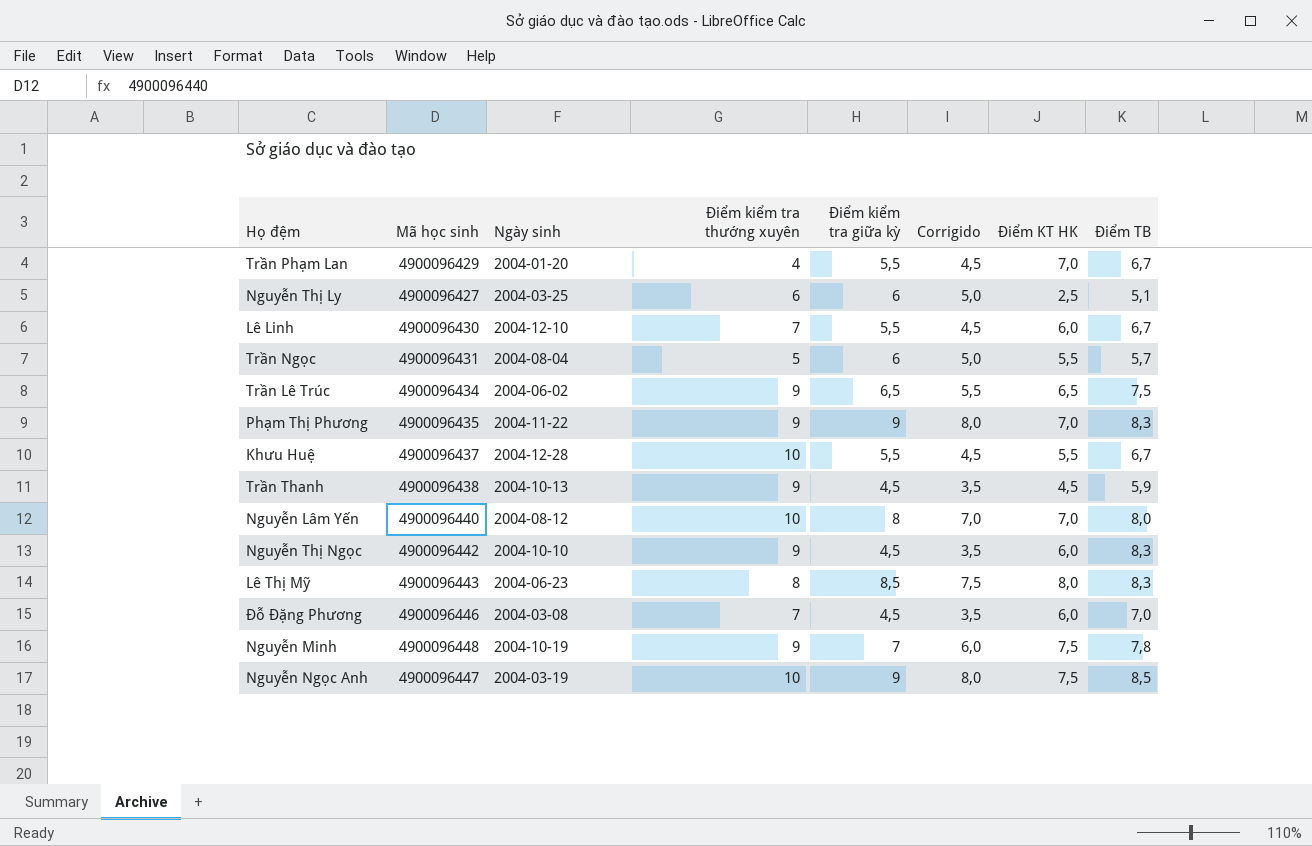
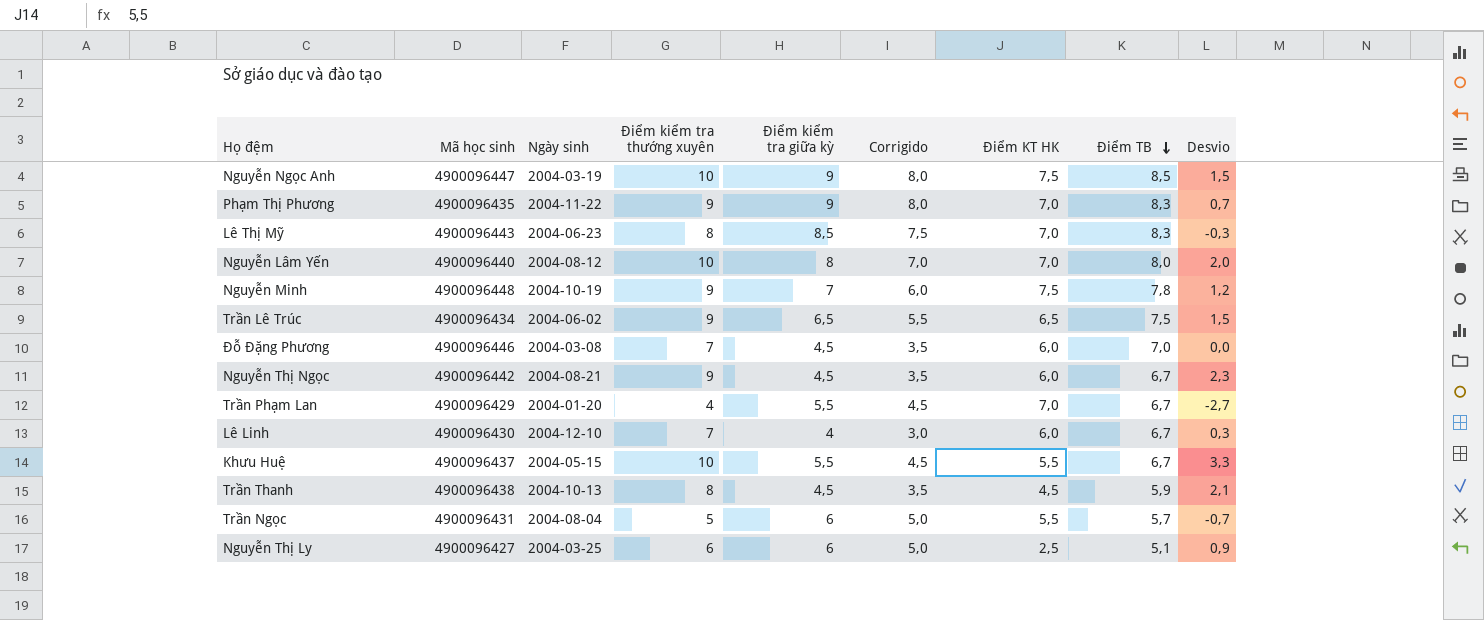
row order: none -> Điểm TB descending
column Desvio | formula: none -> [Điểm kiểm tra thường xuyên] - [Điểm TB]
Lê Thị Mỹ | Điểm KT HK: 8,0 -> 7,0
Nguyễn Thị Ngọc | Ngày sinh: 2004-10-10 -> 2004-08-21
Nguyễn Thị Ngọc | Điểm TB: 8,3 -> 6,7
Lê Linh | Điểm kiểm tra giữa kỳ: 5,5 -> 4
Lê Linh | Corrigido: 4,5 -> 3,0
Khưu Huệ | Ngày sinh: 2004-12-28 -> 2004-05-15
Trần Thanh | Điểm kiểm tra thường xuyên: 9 -> 8

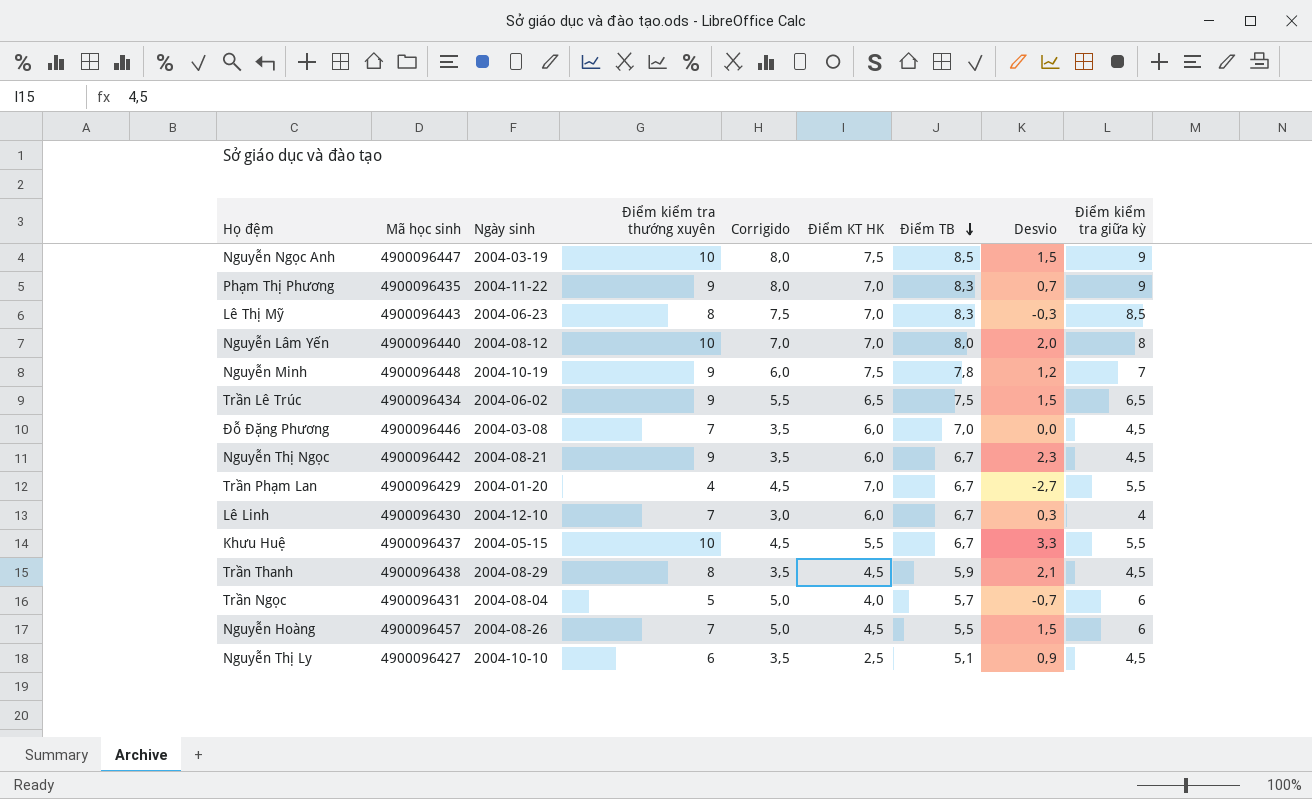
column Điểm kiểm tra giữa kỳ | position: 5 -> 9
Trần Thanh | Ngày sinh: 2004-10-13 -> 2004-08-29
Trần Ngọc | Điểm KT HK: 5,5 -> 4,0
row Nguyễn Hoàng: none -> 4900096457 | 2004-08-26 | 7 | 5,0 | 4,5 | 5,5 | 1,5 | 6
Nguyễn Thị Ly | Ngày sinh: 2004-03-25 -> 2004-10-10
Nguyễn Thị Ly | Corrigido: 5,0 -> 3,5
Nguyễn Thị Ly | Điểm kiểm tra giữa kỳ: 6 -> 4,5

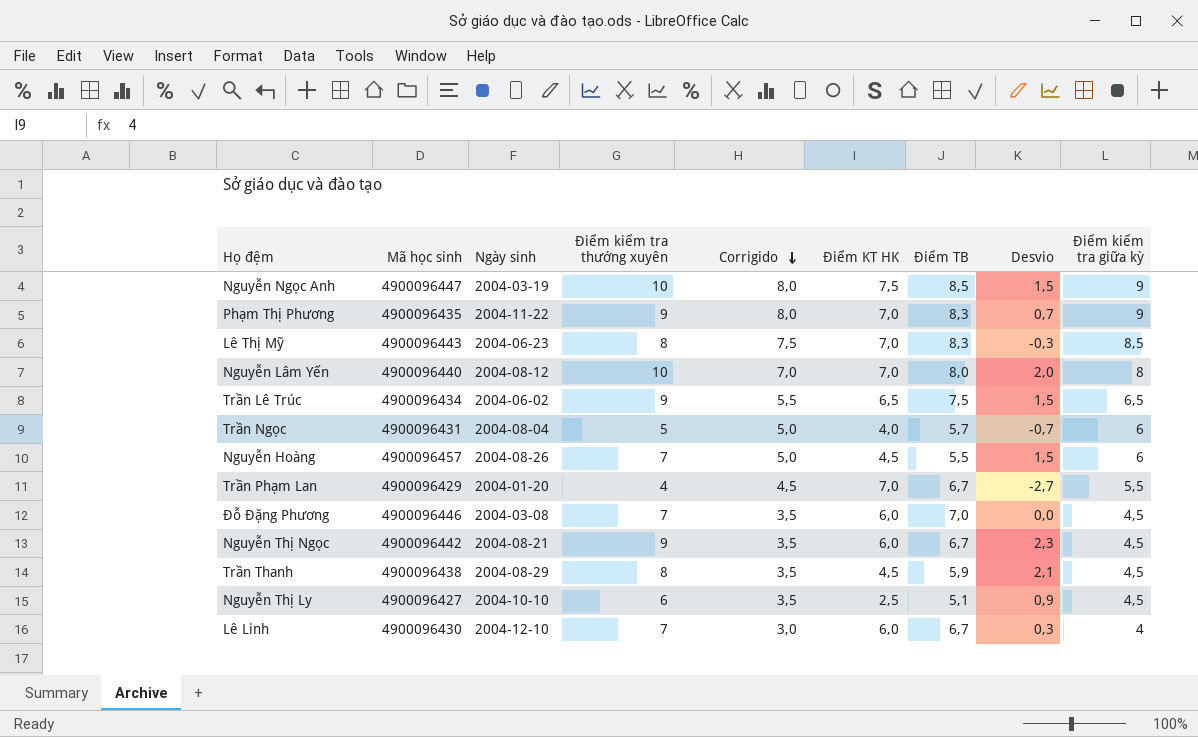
row order: Điểm TB descending -> Corrigido descending
row Nguyễn Minh: 4900096448 | 2004-10-19 | 9 | 6,0 | 7,5 | 7,8 | 1,2 | 7 -> none
row Khưu Huệ: 4900096437 | 2004-05-15 | 10 | 4,5 | 5,5 | 6,7 | 3,3 | 5,5 -> none

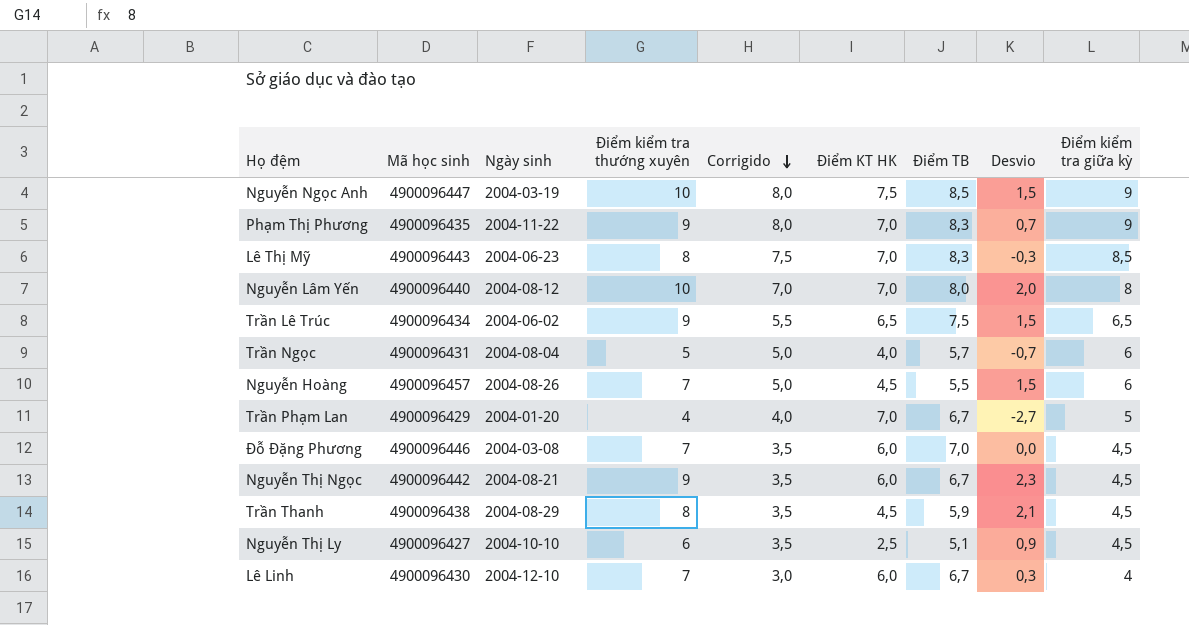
Trần Phạm Lan | Corrigido: 4,5 -> 4,0
Trần Phạm Lan | Điểm kiểm tra giữa kỳ: 5,5 -> 5

